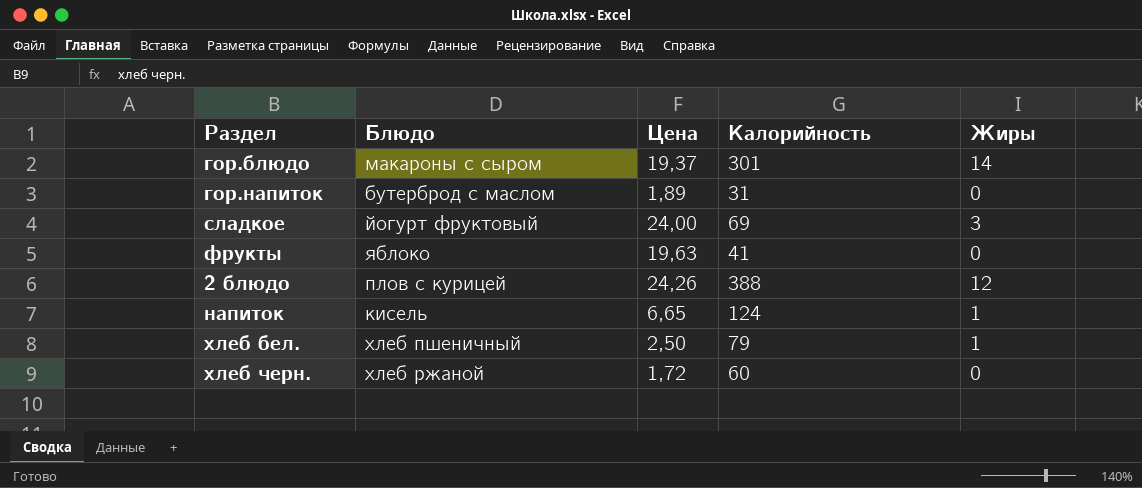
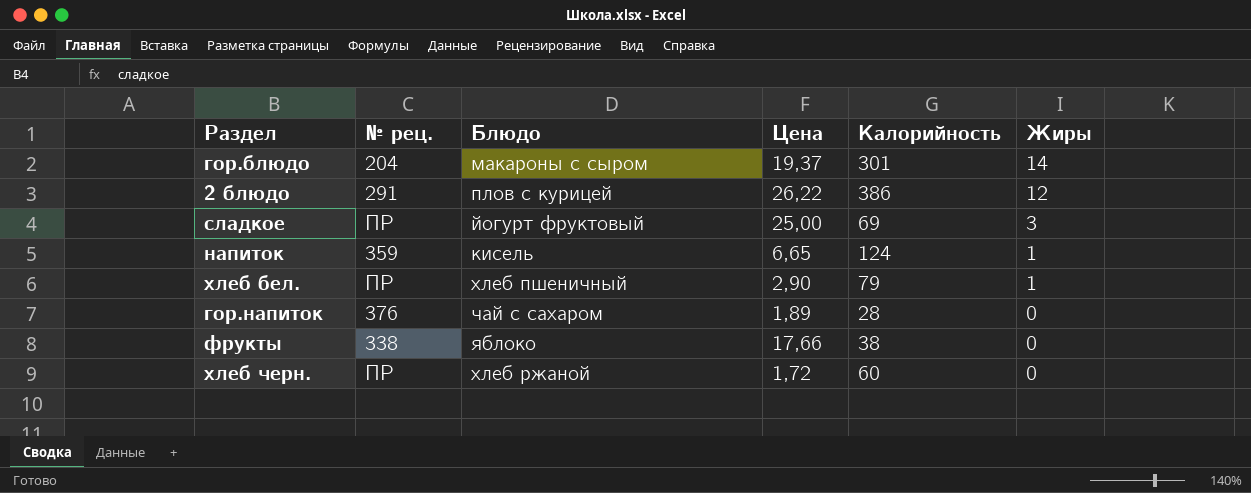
row order: none -> Жиры descending
column № рец. | position: none -> 2
2 блюдо | Цена: 24,26 -> 26,22
2 блюдо | Калорийность: 388 -> 386
сладкое | Цена: 24,00 -> 25,00
хлеб бел. | Цена: 2,50 -> 2,90
гор.напиток | Блюдо: бутерброд с маслом -> чай с сахаром
гор.напиток | Калорийность: 31 -> 28
фрукты | Цена: 19,63 -> 17,66
фрукты | Калорийность: 41 -> 38

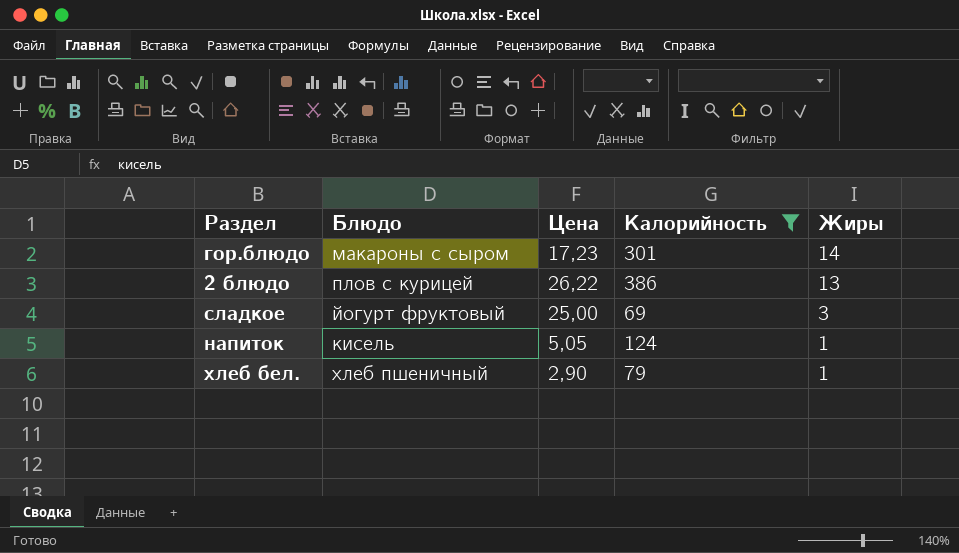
filter: none -> Калорийность >= 69
column № рец. | position: 2 -> none
гор.блюдо | Цена: 19,37 -> 17,23
2 блюдо | Жиры: 12 -> 13
напиток | Цена: 6,65 -> 5,05

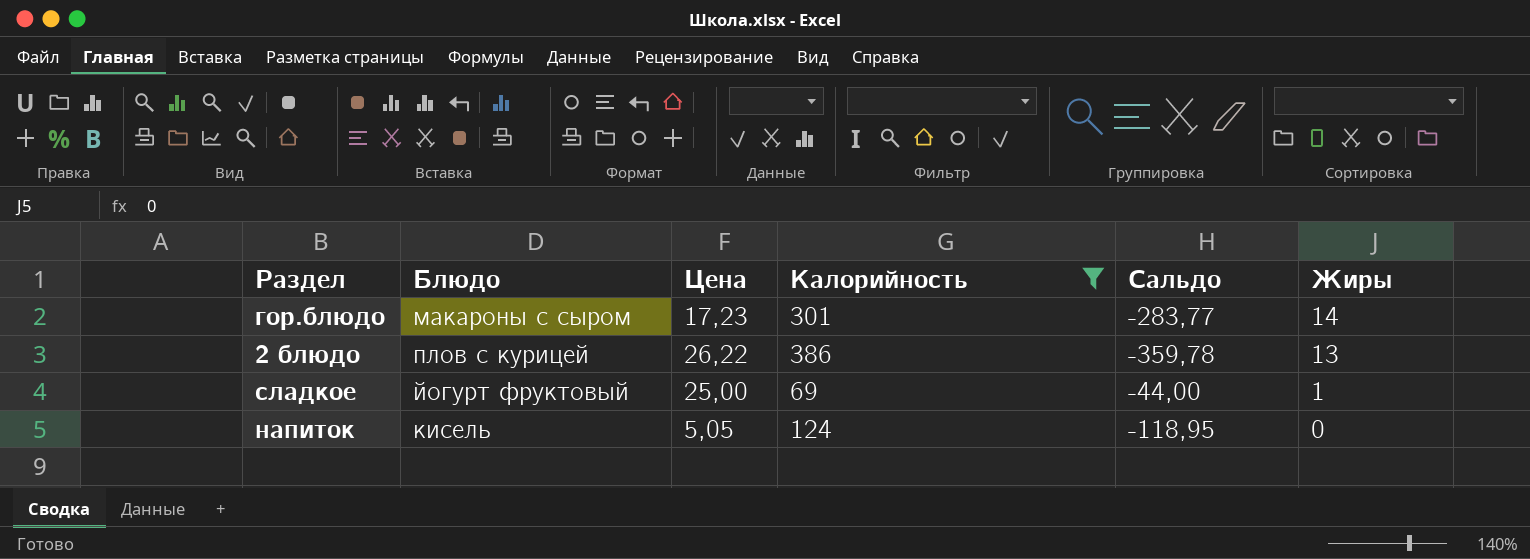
column Сальдо | formula: none -> [Цена] - [Калорийность]
row хлеб бел.: хлеб пшеничный | 2,90 | 79 | 1 -> none
сладкое | Жиры: 3 -> 1
напиток | Жиры: 1 -> 0

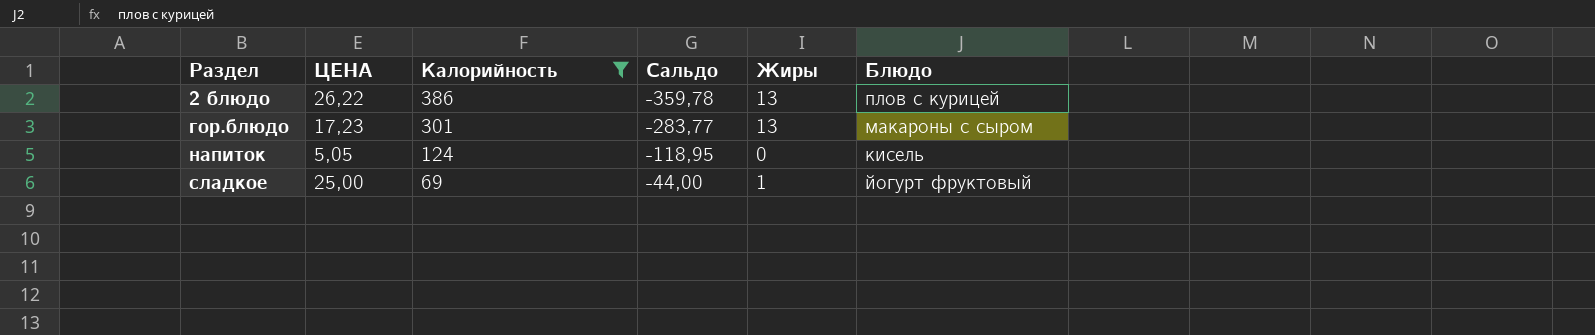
row order: Жиры descending -> Раздел ascending
column name: Цена -> ЦЕНА
column Блюдо | position: 2 -> 6
гор.блюдо | Жиры: 14 -> 13

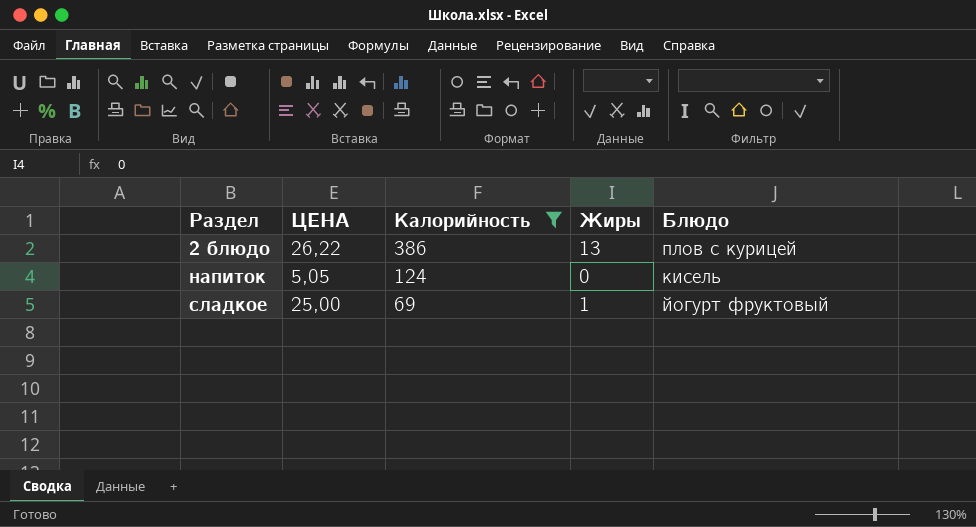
column Сальдо | formula: [ЦЕНА] - [Калорийность] -> none
row гор.блюдо: 17,23 | 301 | -283,77 | 13 | макароны с сыром -> none

